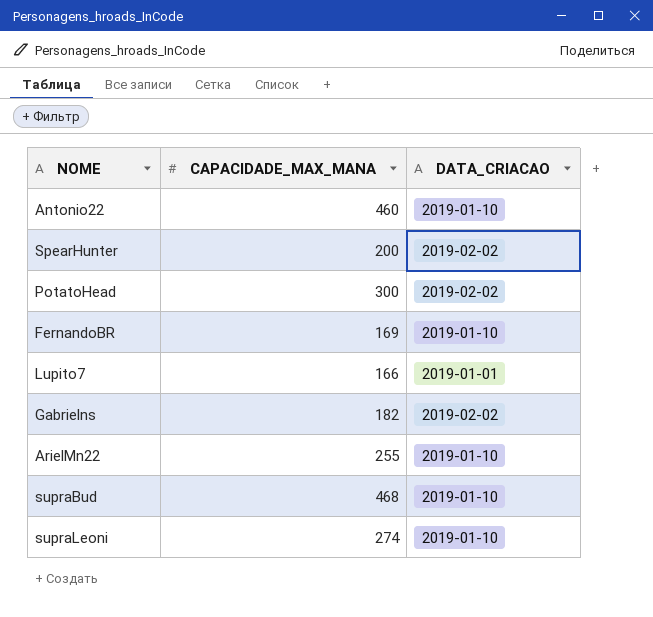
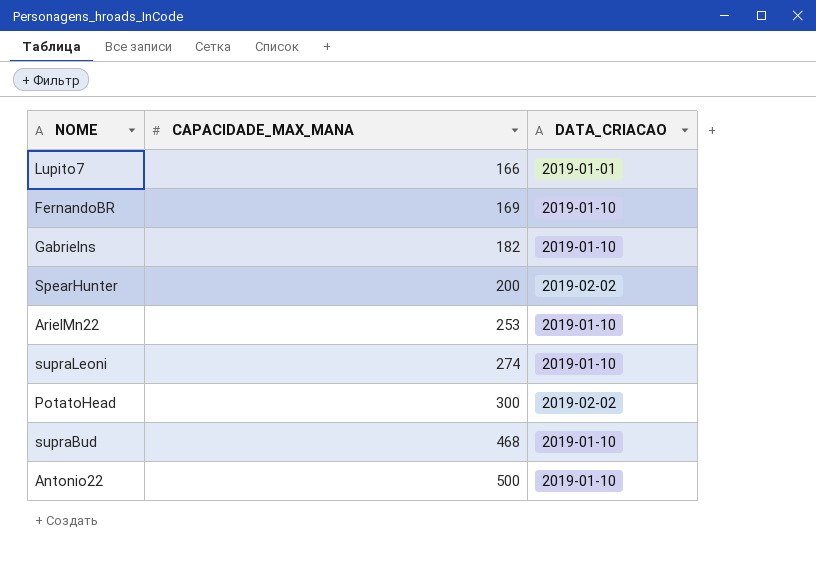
row order: none -> CAPACIDADE_MAX_MANA ascending
Gabrielns | DATA_CRIACAO: 2019-02-02 -> 2019-01-10
ArielMn22 | CAPACIDADE_MAX_MANA: 255 -> 253
Antonio22 | CAPACIDADE_MAX_MANA: 460 -> 500

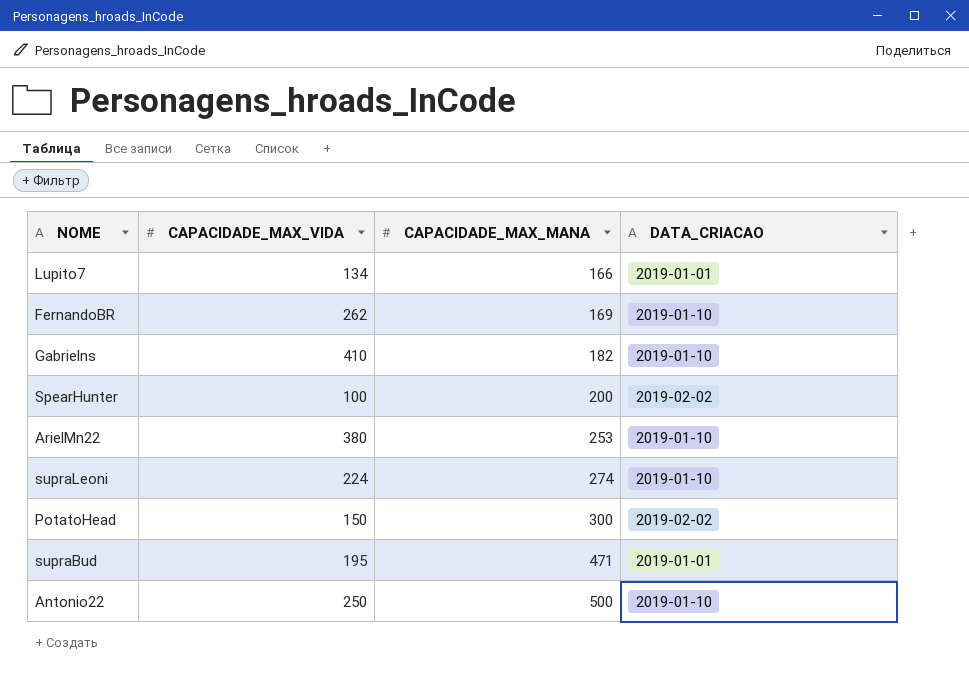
column CAPACIDADE_MAX_VIDA | position: none -> 2
supraBud | CAPACIDADE_MAX_MANA: 468 -> 471
supraBud | DATA_CRIACAO: 2019-01-10 -> 2019-01-01

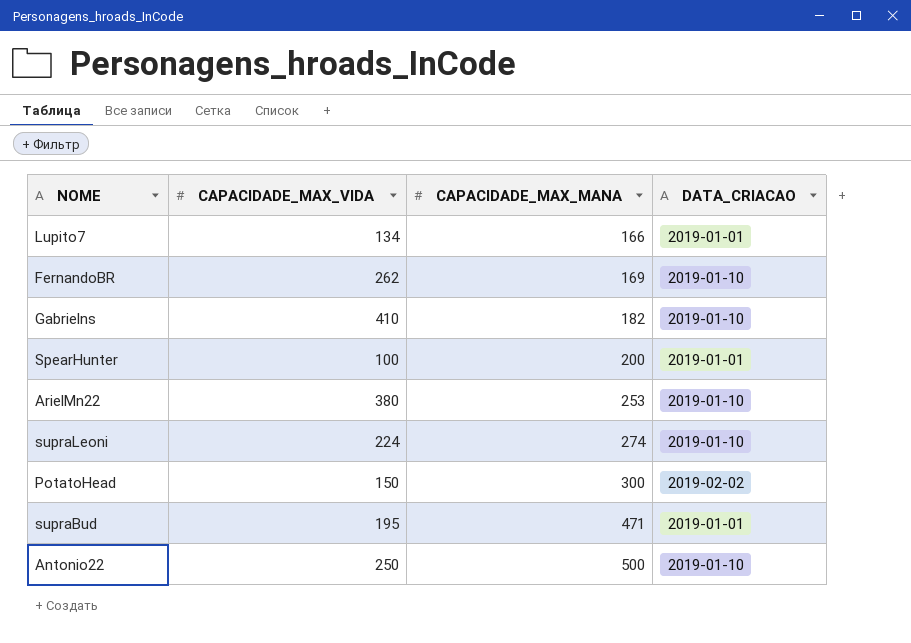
SpearHunter | DATA_CRIACAO: 2019-02-02 -> 2019-01-01

